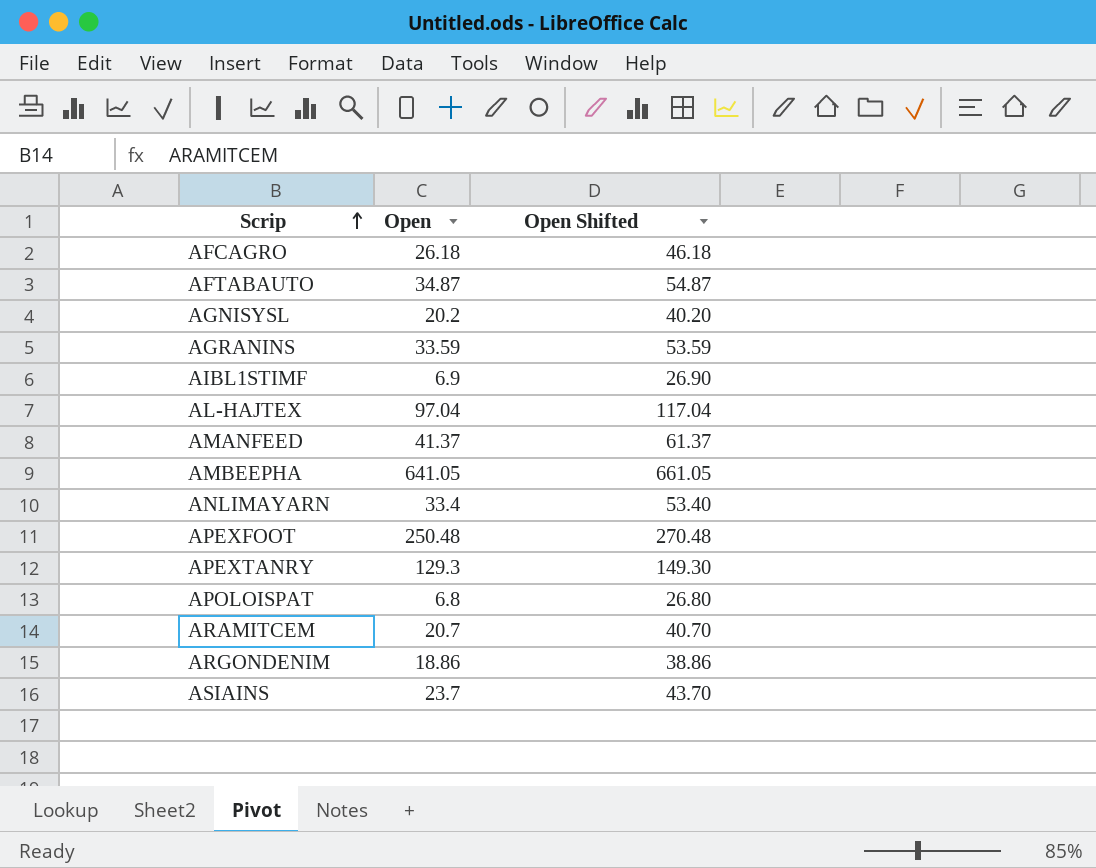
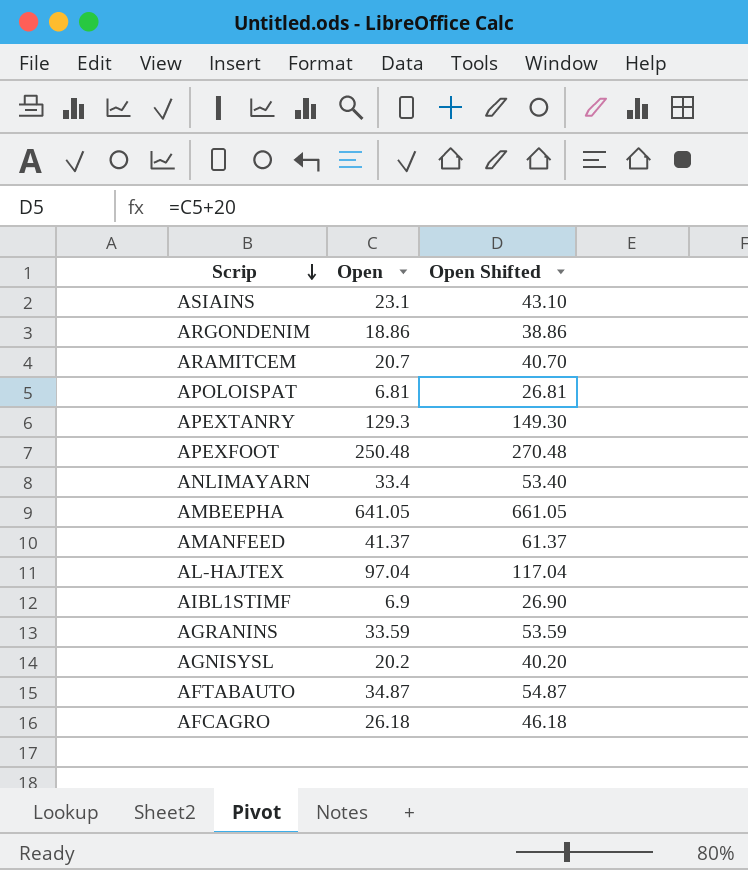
row order: Scrip ascending -> Scrip descending
ASIAINS | Open: 23.7 -> 23.1
ASIAINS | Open Shifted: 43.70 -> 43.10
APOLOISPAT | Open: 6.8 -> 6.81
APOLOISPAT | Open Shifted: 26.80 -> 26.81

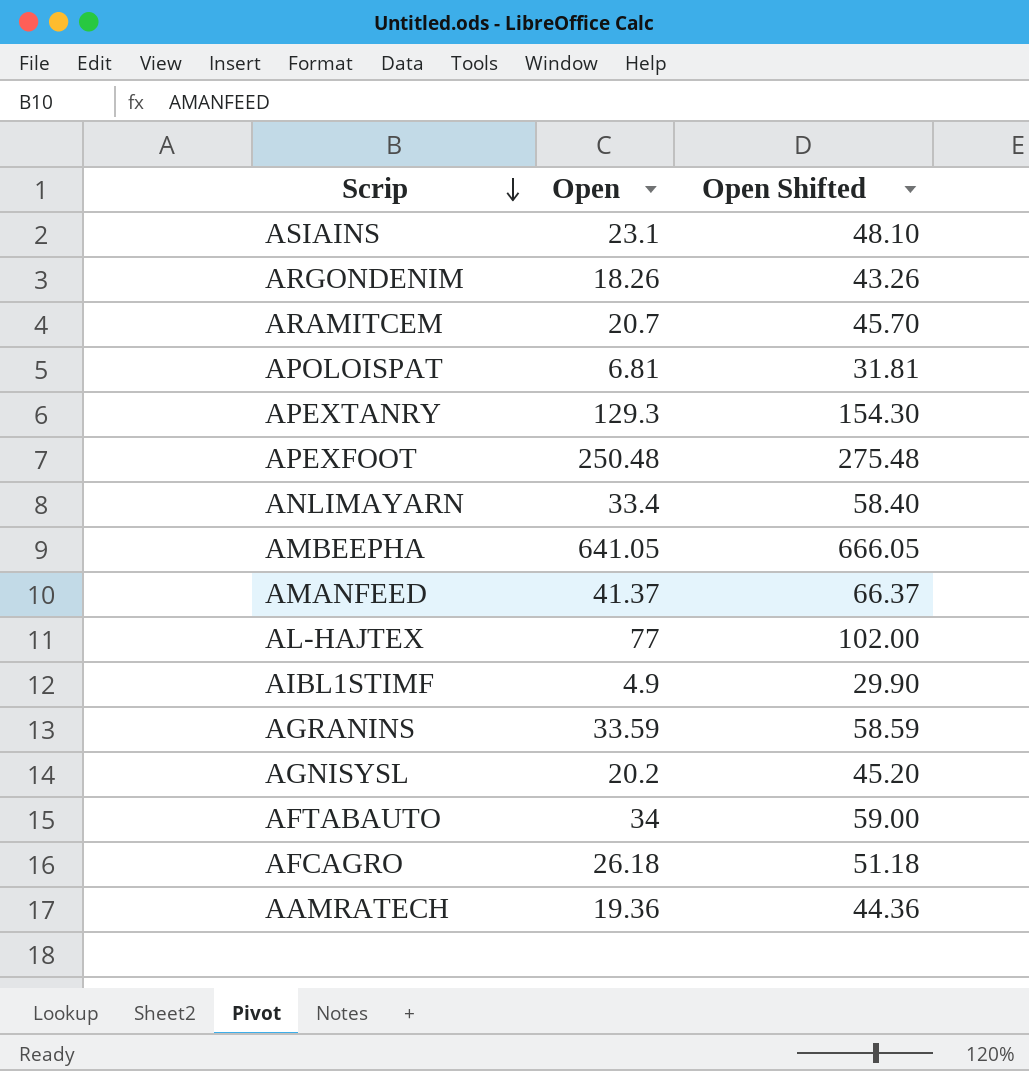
column Open Shifted | formula: [Open] + 20 -> [Open] + 25
ARGONDENIM | Open: 18.86 -> 18.26
AL-HAJTEX | Open: 97.04 -> 77
AIBL1STIMF | Open: 6.9 -> 4.9
AFTABAUTO | Open: 34.87 -> 34
row AAMRATECH: none -> 19.36 | 44.36

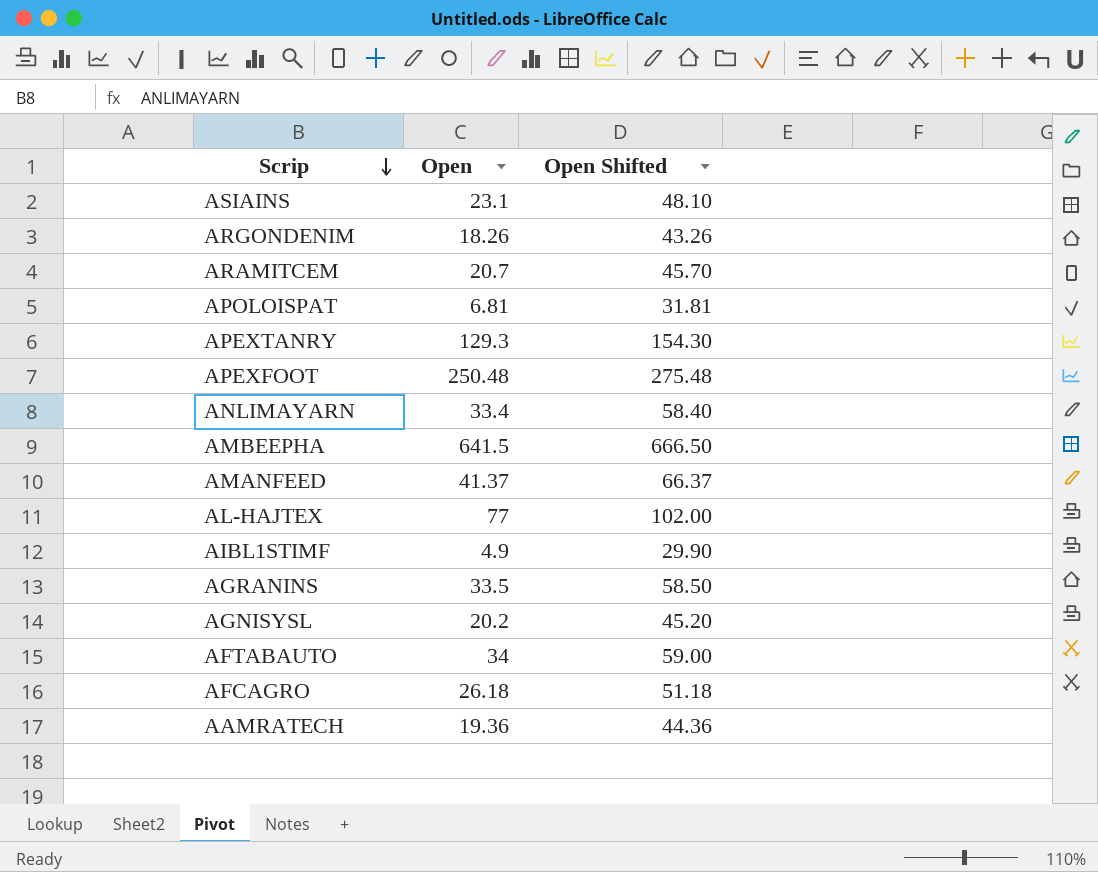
AMBEEPHA | Open: 641.05 -> 641.5
AMBEEPHA | Open Shifted: 666.05 -> 666.50
AGRANINS | Open: 33.59 -> 33.5
AGRANINS | Open Shifted: 58.59 -> 58.50

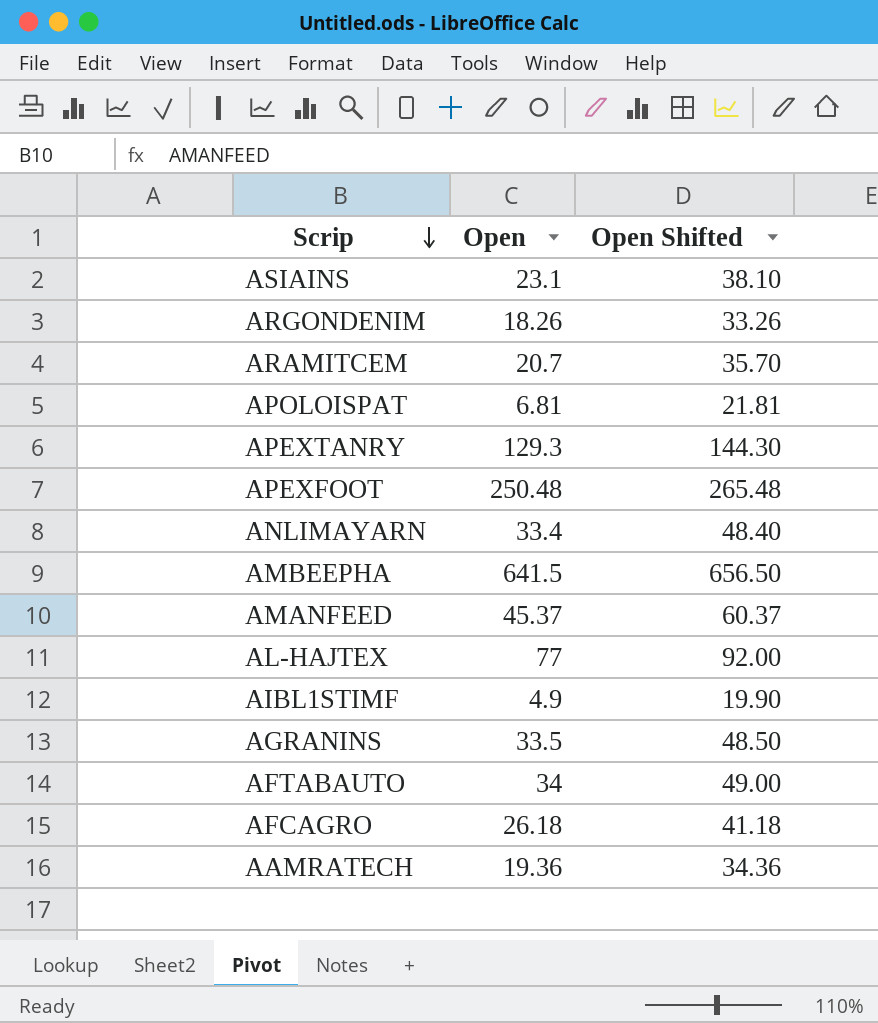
column Open Shifted | formula: [Open] + 25 -> [Open] + 15
row AGNISYSL: 20.2 | 45.20 -> none
AMANFEED | Open: 41.37 -> 45.37

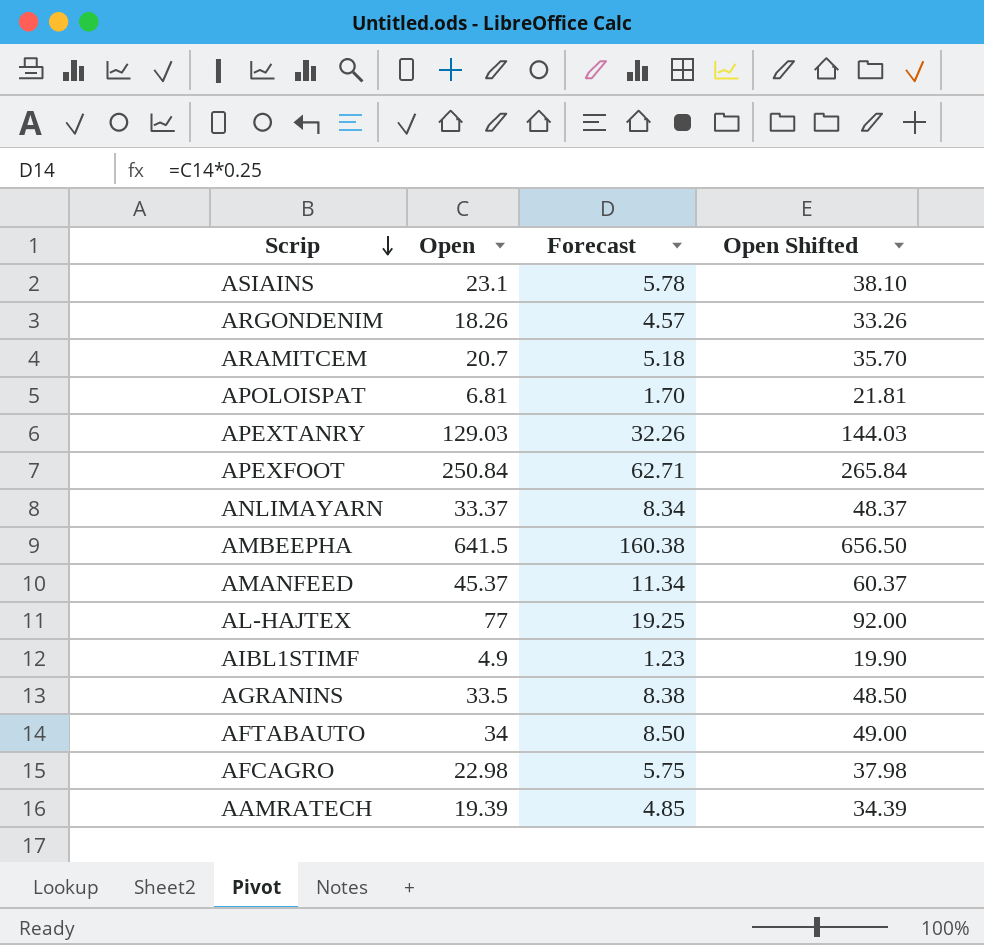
column Forecast | formula: none -> [Open] * 0.25
APEXTANRY | Open: 129.3 -> 129.03
APEXTANRY | Open Shifted: 144.30 -> 144.03
APEXFOOT | Open: 250.48 -> 250.84
APEXFOOT | Open Shifted: 265.48 -> 265.84
ANLIMAYARN | Open: 33.4 -> 33.37
ANLIMAYARN | Open Shifted: 48.40 -> 48.37
AFCAGRO | Open: 26.18 -> 22.98
AFCAGRO | Open Shifted: 41.18 -> 37.98
AAMRATECH | Open: 19.36 -> 19.39
AAMRATECH | Open Shifted: 34.36 -> 34.39

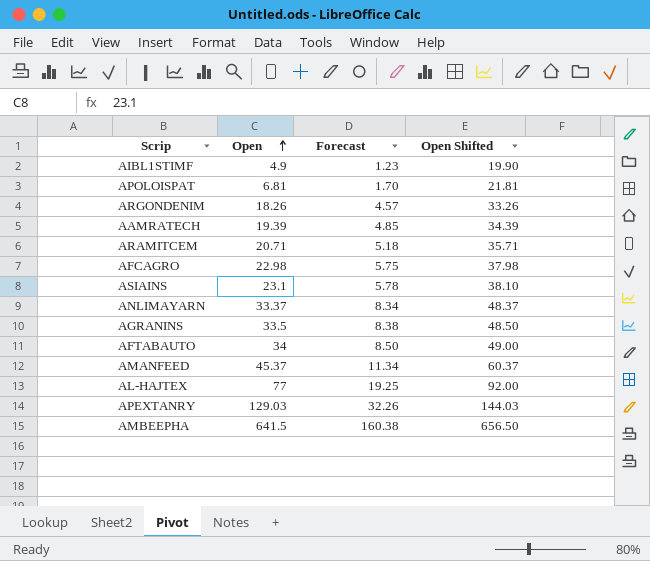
row order: Scrip descending -> Open ascending
row APEXFOOT: 250.84 | 62.71 | 265.84 -> none
ARAMITCEM | Open: 20.7 -> 20.71
ARAMITCEM | Open Shifted: 35.70 -> 35.71

